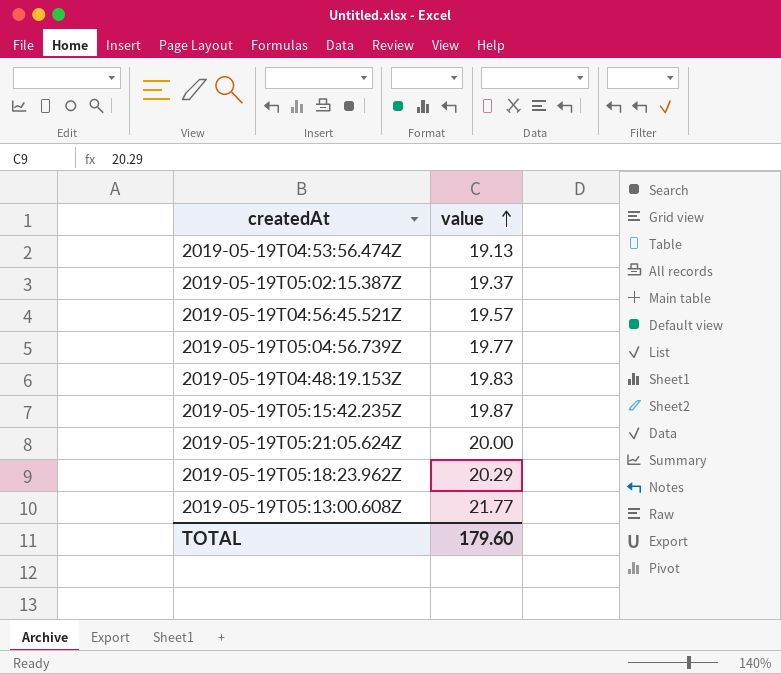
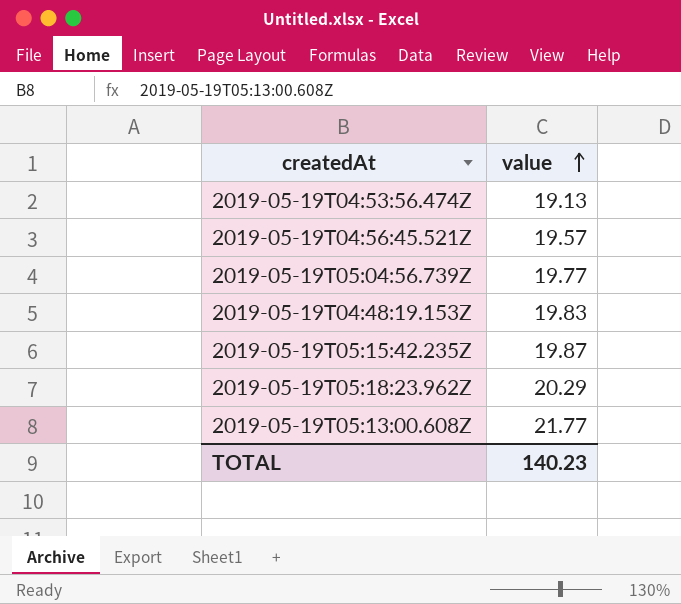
row 2019-05-19T05:02:15.387Z: 19.37 -> none
row 2019-05-19T05:21:05.624Z: 20.00 -> none
TOTAL | value: 179.60 -> 140.23

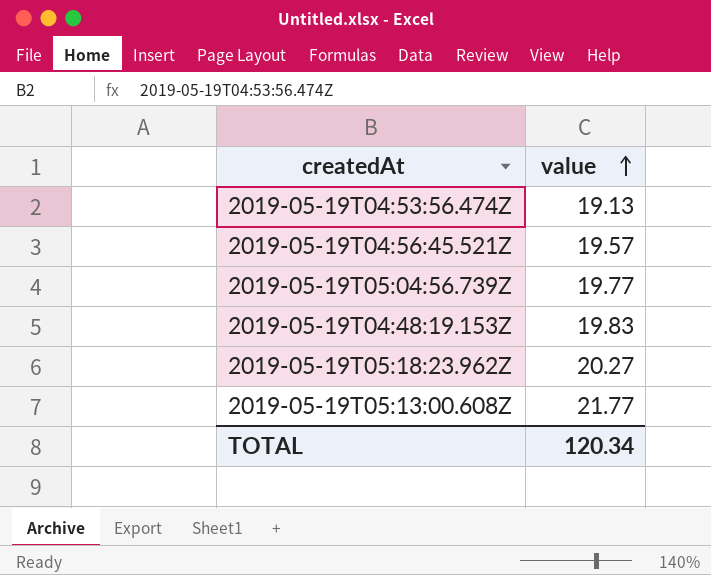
row 2019-05-19T05:15:42.235Z: 19.87 -> none
2019-05-19T05:18:23.962Z | value: 20.29 -> 20.27
TOTAL | value: 140.23 -> 120.34

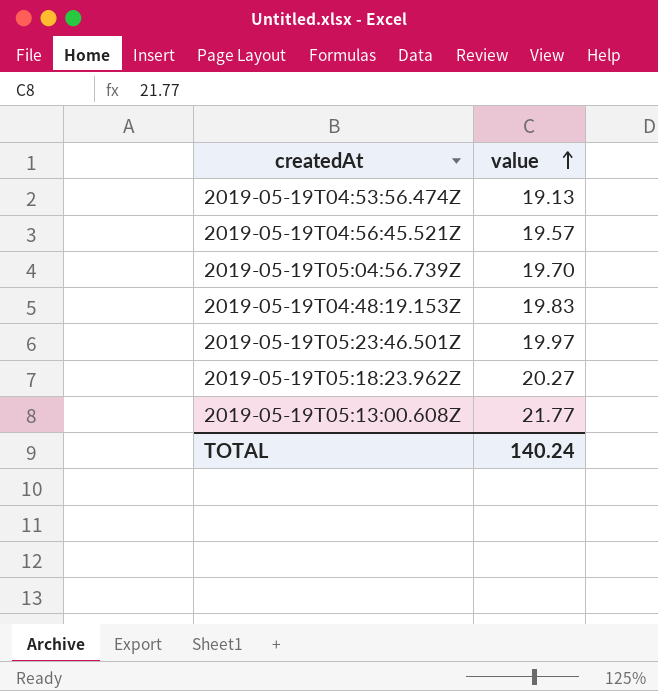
2019-05-19T05:04:56.739Z | value: 19.77 -> 19.70
row 2019-05-19T05:23:46.501Z: none -> 19.97
TOTAL | value: 120.34 -> 140.24

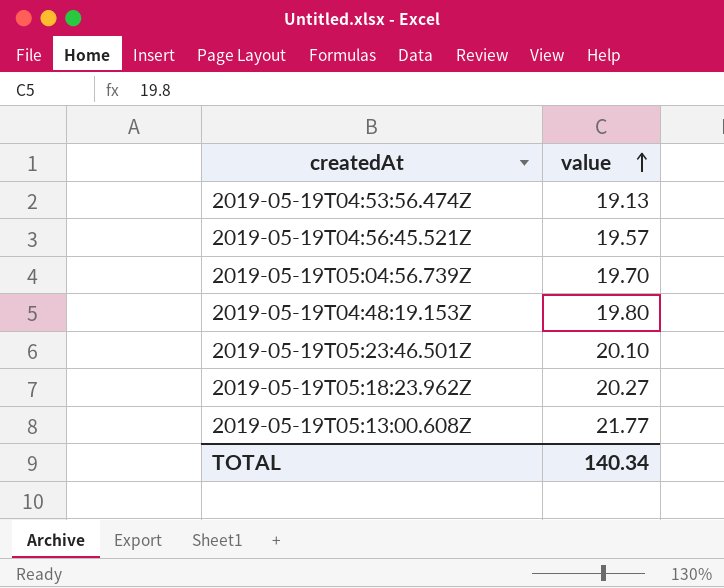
2019-05-19T04:48:19.153Z | value: 19.83 -> 19.80
2019-05-19T05:23:46.501Z | value: 19.97 -> 20.10
TOTAL | value: 140.24 -> 140.34

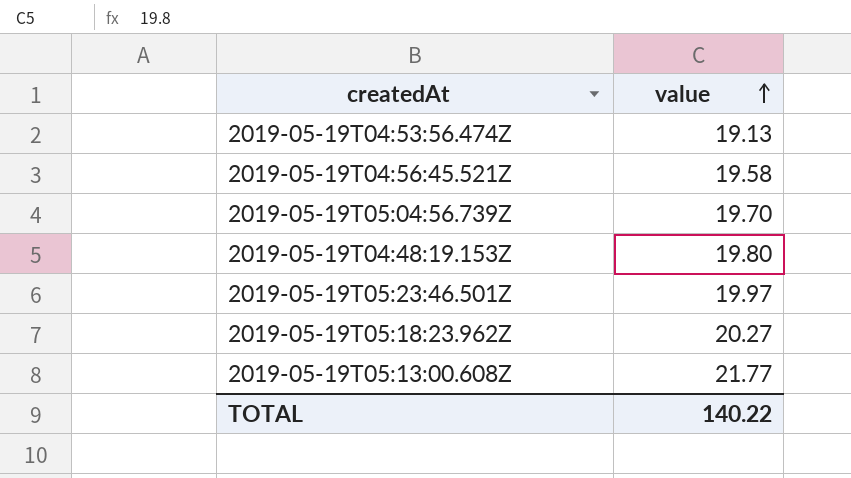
2019-05-19T04:56:45.521Z | value: 19.57 -> 19.58
2019-05-19T05:23:46.501Z | value: 20.10 -> 19.97
TOTAL | value: 140.34 -> 140.22

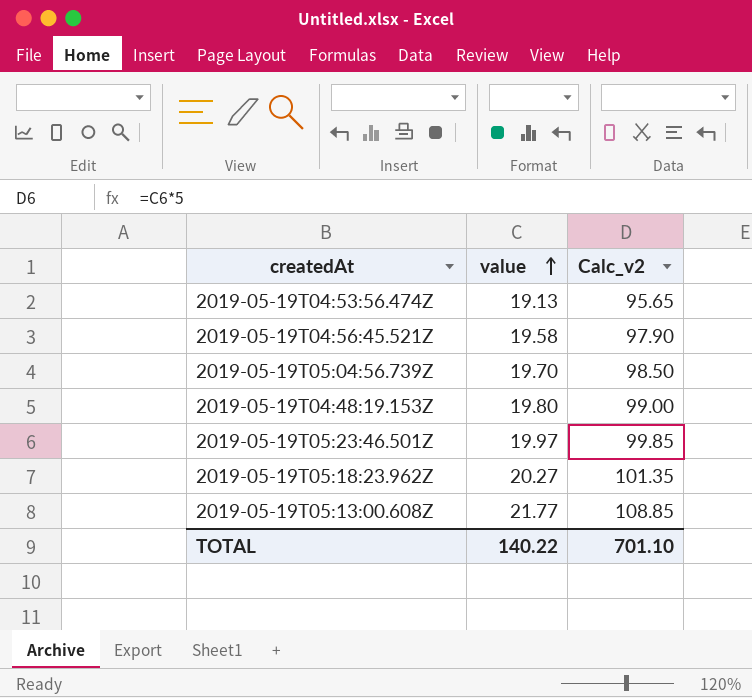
column Calc_v2 | formula: none -> [value] * 5

